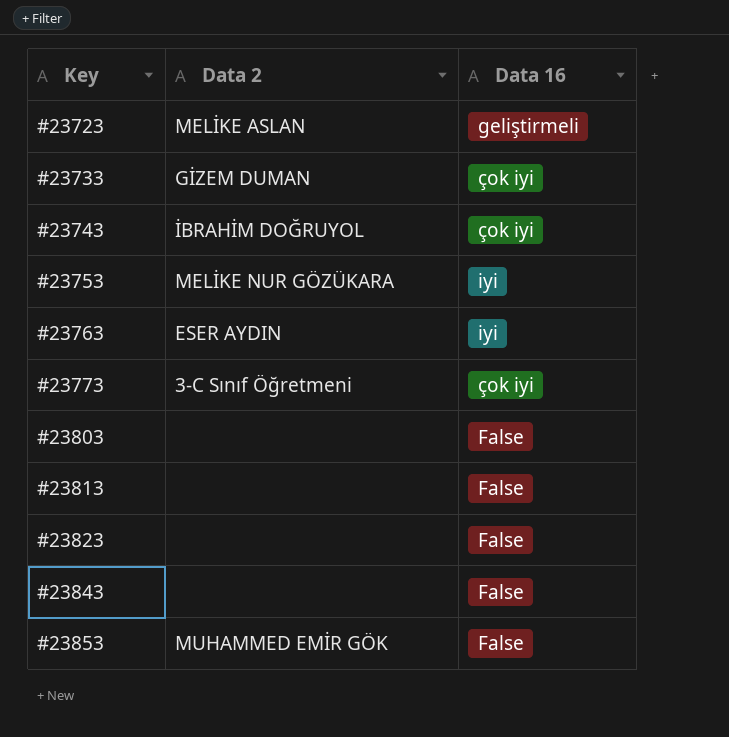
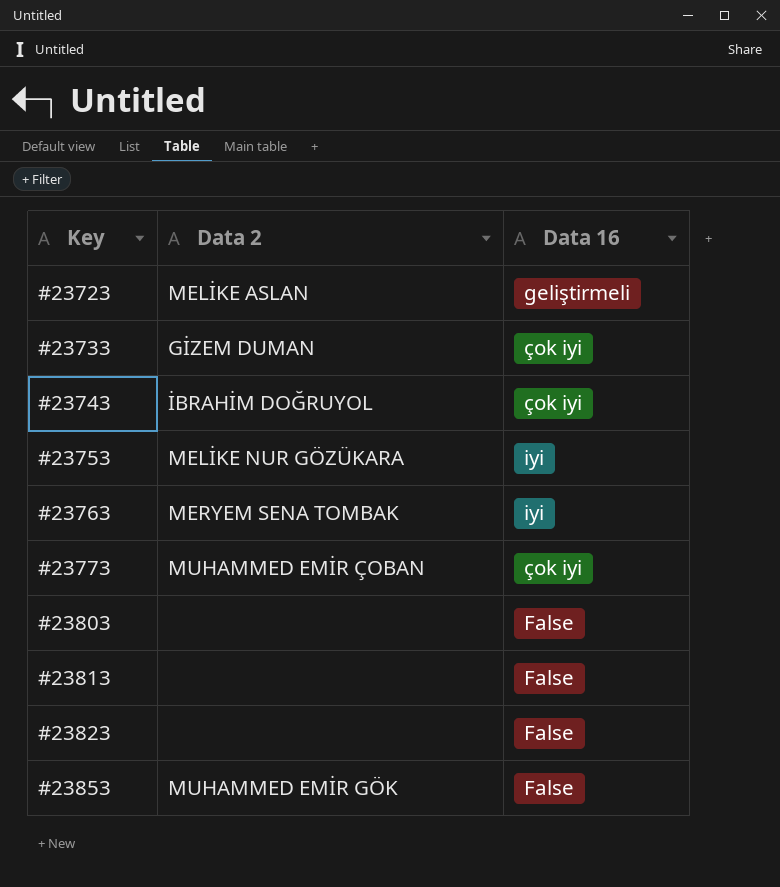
row #23843: none | False -> none
#23763 | Data 2: ESER AYDIN -> MERYEM SENA TOMBAK
#23773 | Data 2: 3-C Sınıf Öğretmeni -> MUHAMMED EMİR ÇOBAN

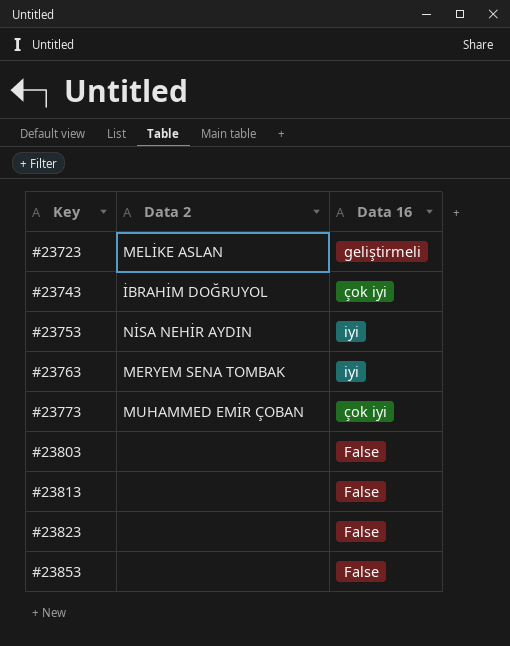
row #23733: GİZEM DUMAN | çok iyi -> none
#23753 | Data 2: MELİKE NUR GÖZÜKARA -> NİSA NEHİR AYDIN
#23853 | Data 2: MUHAMMED EMİR GÖK -> none

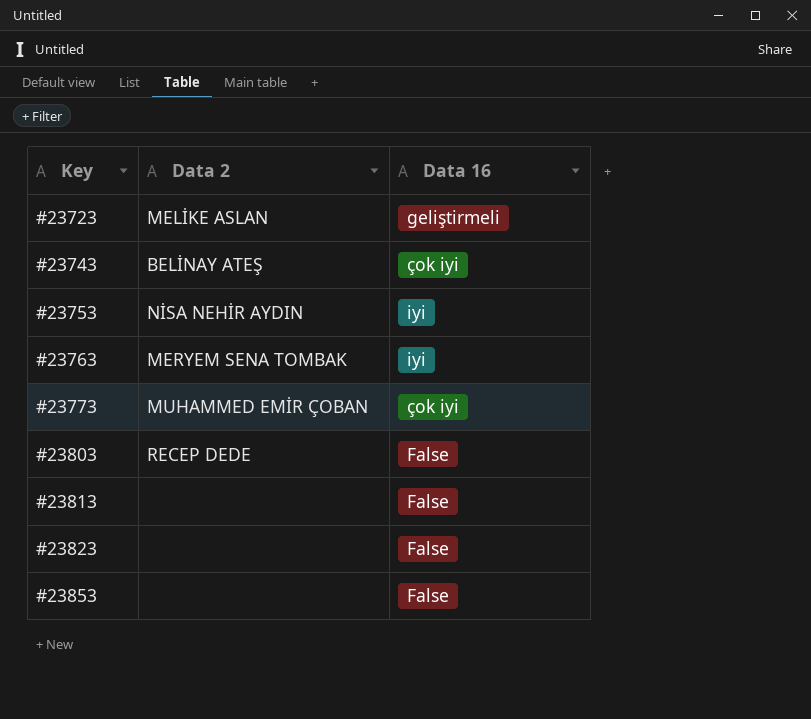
#23743 | Data 2: İBRAHİM DOĞRUYOL -> BELİNAY ATEŞ
#23803 | Data 2: none -> RECEP DEDE

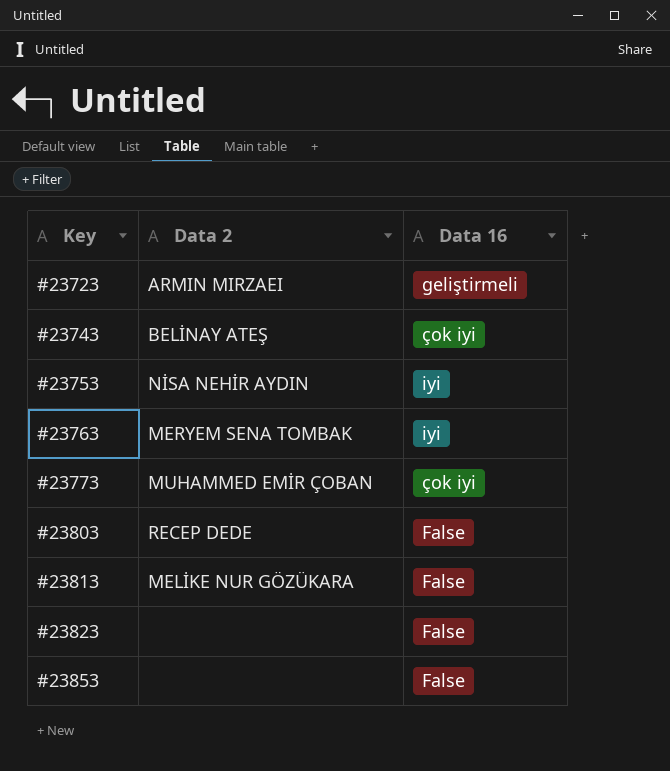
#23723 | Data 2: MELİKE ASLAN -> ARMIN MIRZAEI
#23813 | Data 2: none -> MELİKE NUR GÖZÜKARA

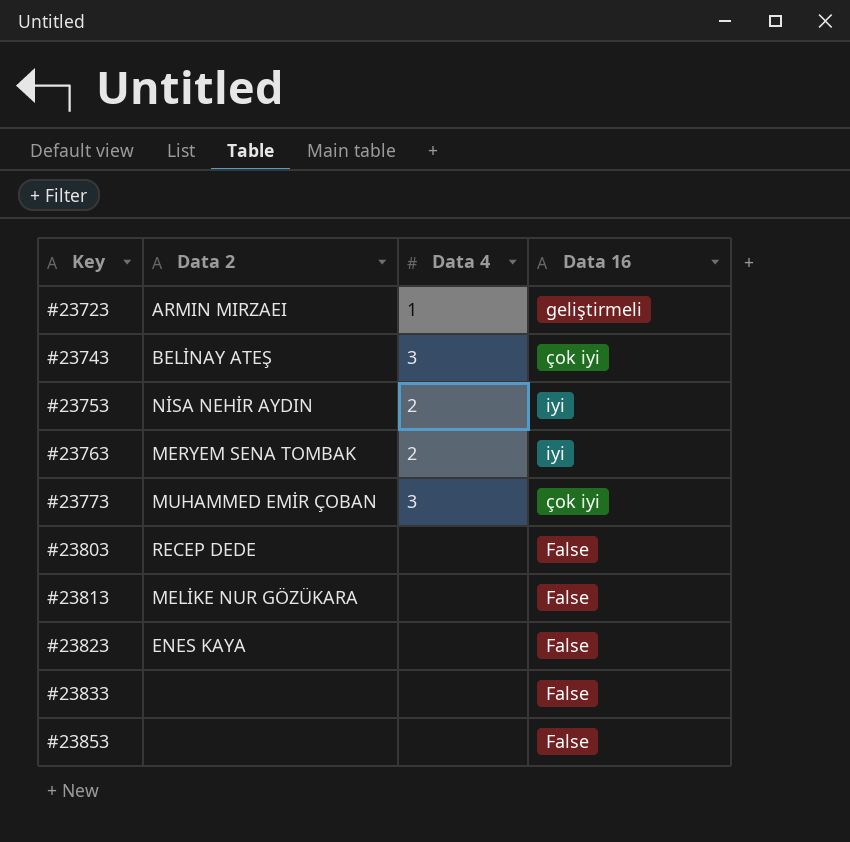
column Data 4 | position: none -> 3
#23823 | Data 2: none -> ENES KAYA
row #23833: none -> none | none | False

